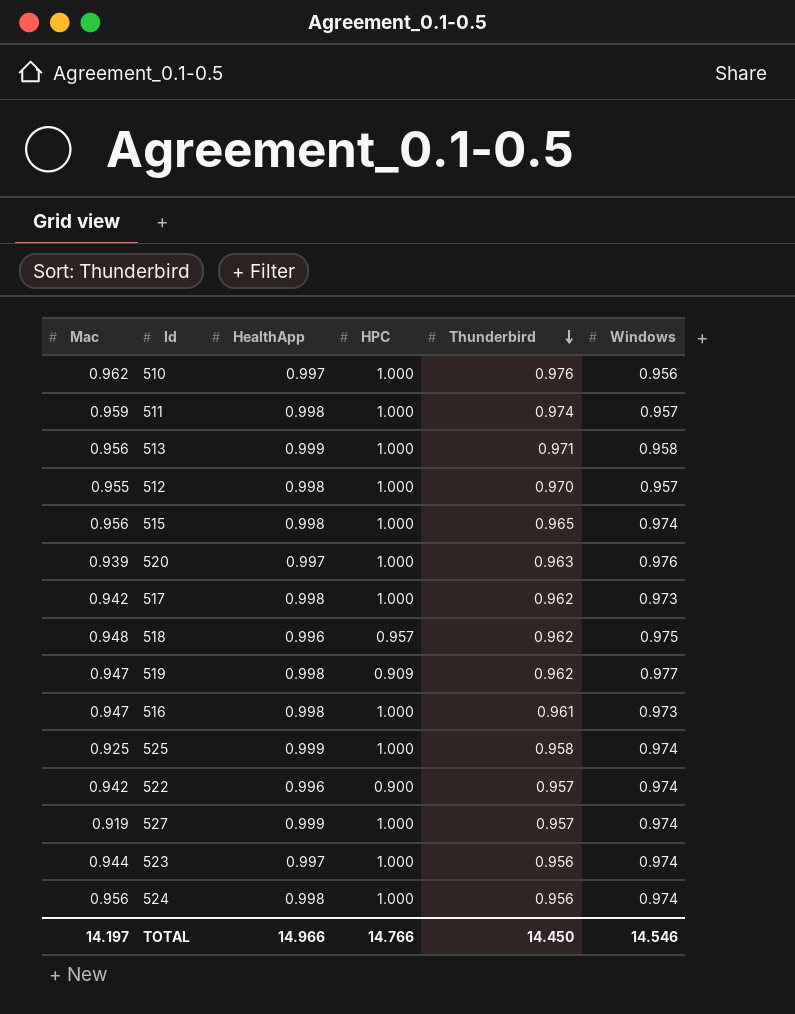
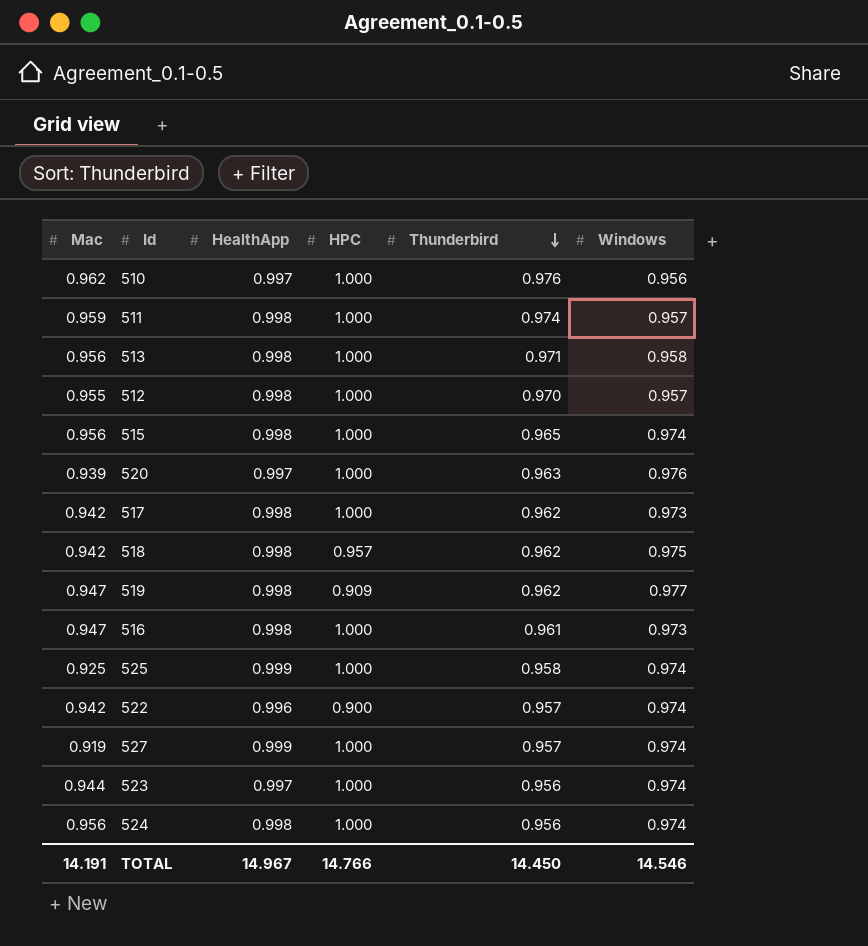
513 | HealthApp: 0.999 -> 0.998
518 | Mac: 0.948 -> 0.942
518 | HealthApp: 0.996 -> 0.998
TOTAL | Mac: 14.197 -> 14.191
TOTAL | HealthApp: 14.966 -> 14.967

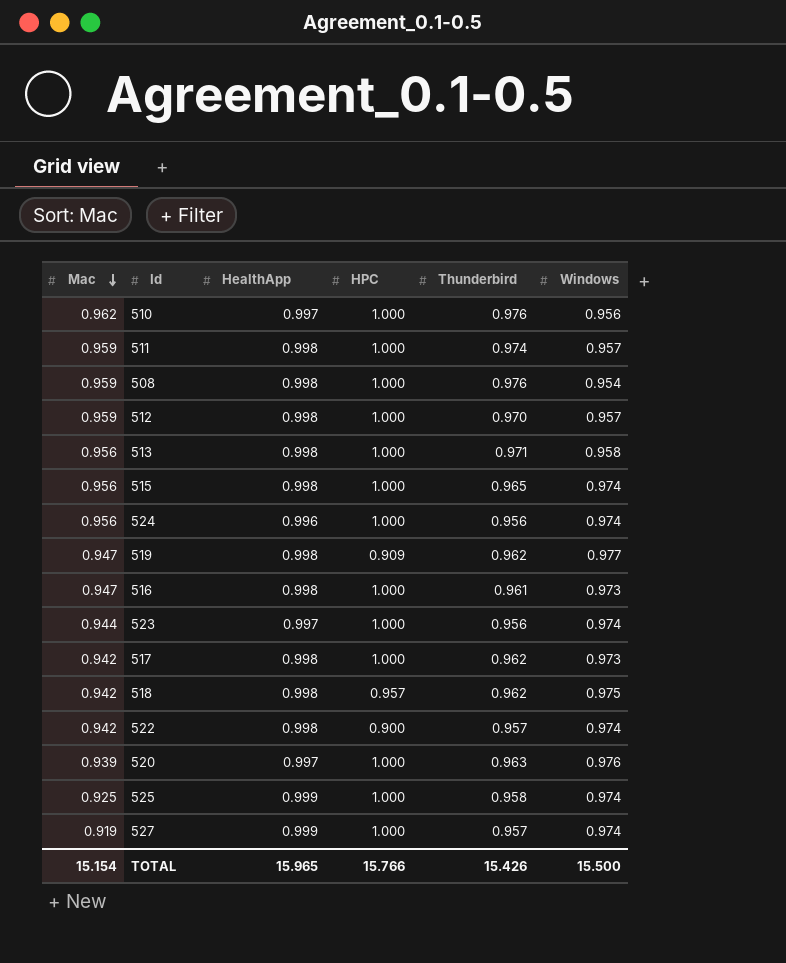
row order: Thunderbird descending -> Mac descending
row 508: none -> 0.959 | 0.998 | 1.000 | 0.976 | 0.954
512 | Mac: 0.955 -> 0.959
524 | HealthApp: 0.998 -> 0.996
522 | HealthApp: 0.996 -> 0.998
TOTAL | Mac: 14.191 -> 15.154
TOTAL | HealthApp: 14.967 -> 15.965
TOTAL | HPC: 14.766 -> 15.766
TOTAL | Thunderbird: 14.450 -> 15.426
TOTAL | Windows: 14.546 -> 15.500

